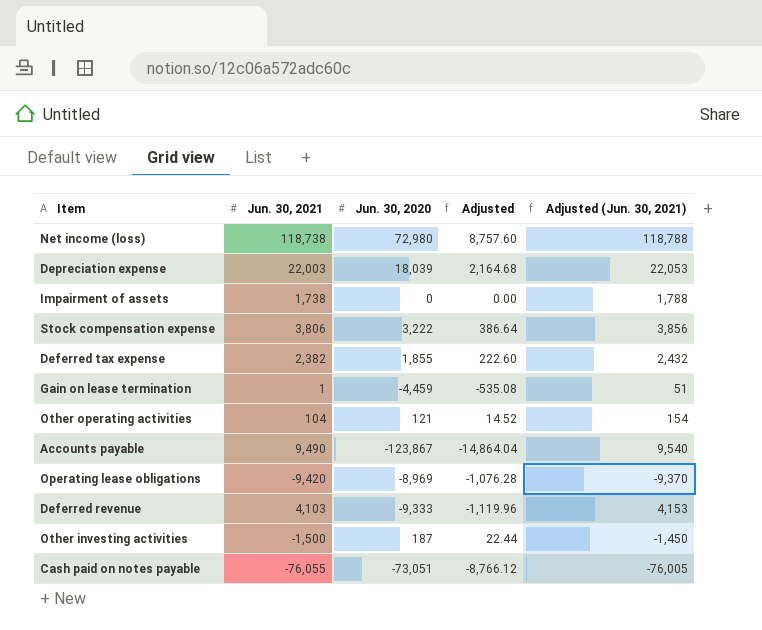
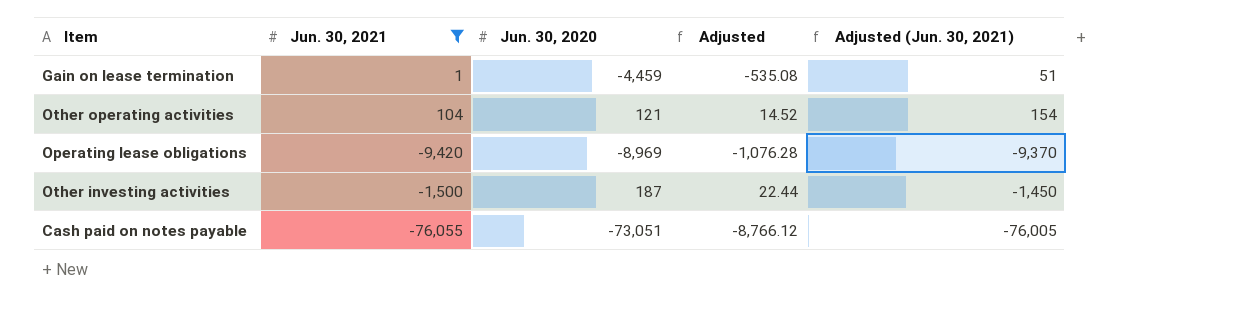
filter: none -> Jun. 30, 2021 <= 104

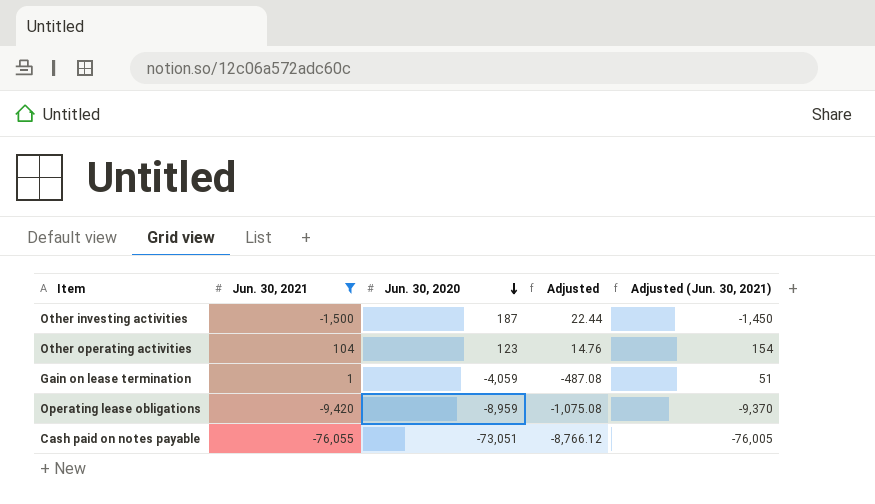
row order: none -> Jun. 30, 2020 descending
Other operating activities | Jun. 30, 2020: 121 -> 123
Other operating activities | Adjusted: 14.52 -> 14.76
Gain on lease termination | Jun. 30, 2020: -4,459 -> -4,059
Gain on lease termination | Adjusted: -535.08 -> -487.08
Operating lease obligations | Jun. 30, 2020: -8,969 -> -8,959
Operating lease obligations | Adjusted: -1,076.28 -> -1,075.08

